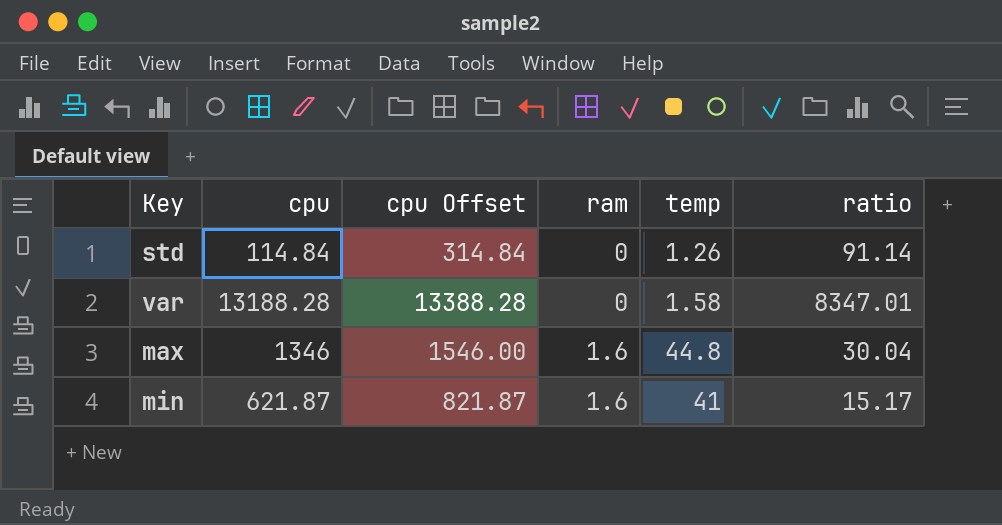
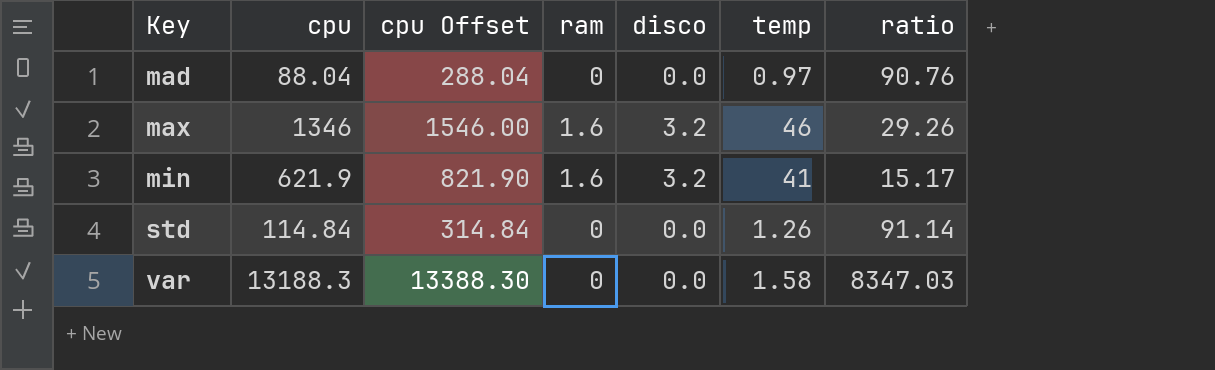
row order: ram ascending -> Key ascending
column disco | position: none -> 5
row mad: none -> 88.04 | 288.04 | 0 | 0.0 | 0.97 | 90.76
max | temp: 44.8 -> 46
max | ratio: 30.04 -> 29.26
min | cpu: 621.87 -> 621.9
min | cpu Offset: 821.87 -> 821.90
var | cpu: 13188.28 -> 13188.3
var | cpu Offset: 13388.28 -> 13388.30
var | ratio: 8347.01 -> 8347.03

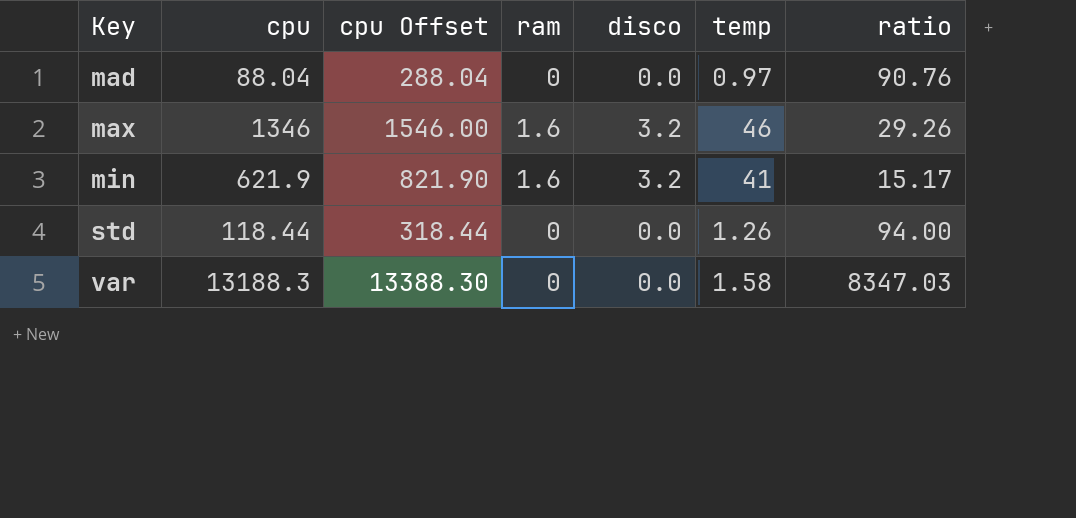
std | cpu: 114.84 -> 118.44
std | cpu Offset: 314.84 -> 318.44
std | ratio: 91.14 -> 94.00

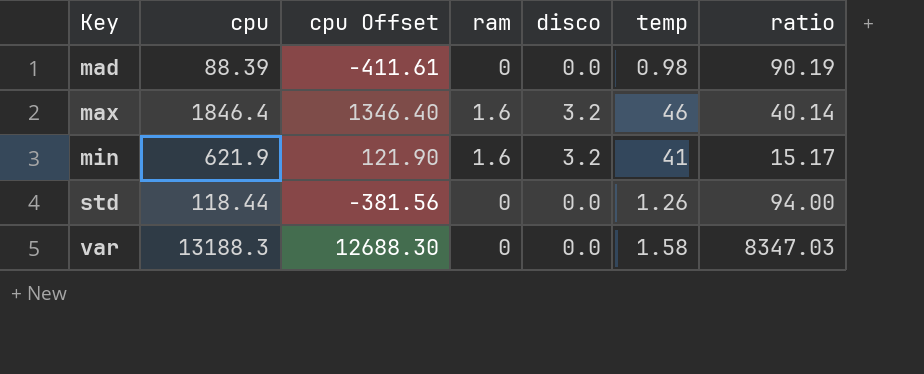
column cpu Offset | formula: [cpu] + 200 -> [cpu] - 500
mad | cpu: 88.04 -> 88.39
mad | temp: 0.97 -> 0.98
mad | ratio: 90.76 -> 90.19
max | cpu: 1346 -> 1846.4
max | ratio: 29.26 -> 40.14

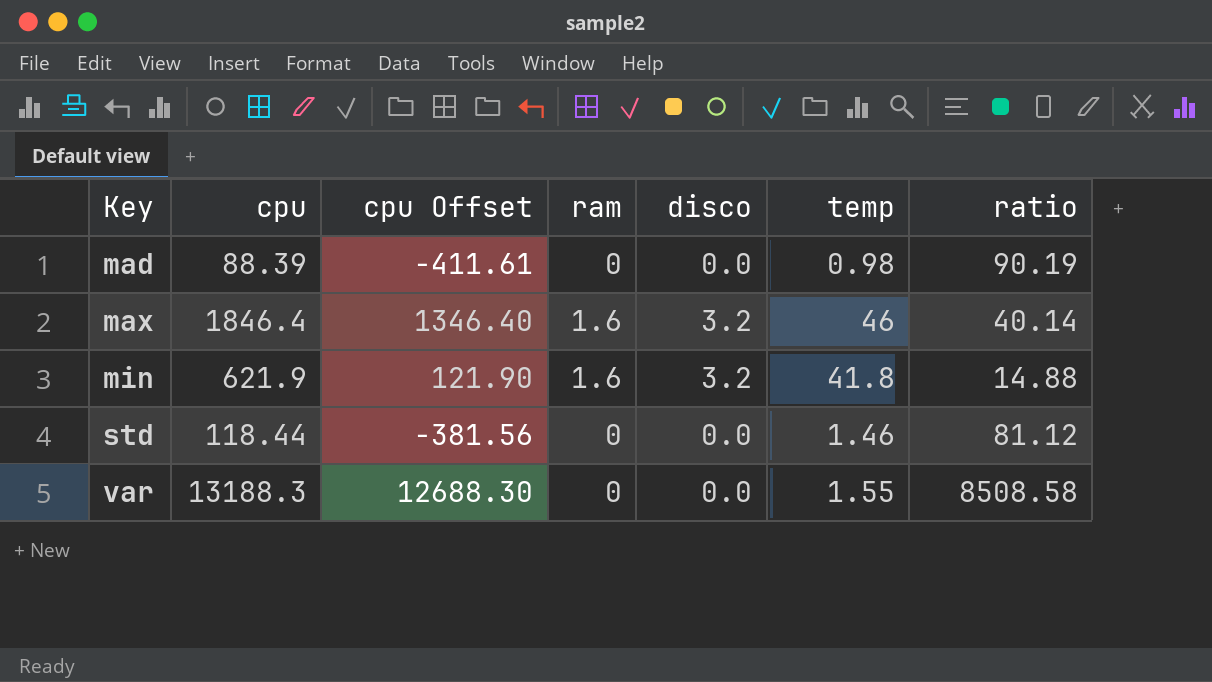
min | temp: 41 -> 41.8
min | ratio: 15.17 -> 14.88
std | temp: 1.26 -> 1.46
std | ratio: 94.00 -> 81.12
var | temp: 1.58 -> 1.55
var | ratio: 8347.03 -> 8508.58

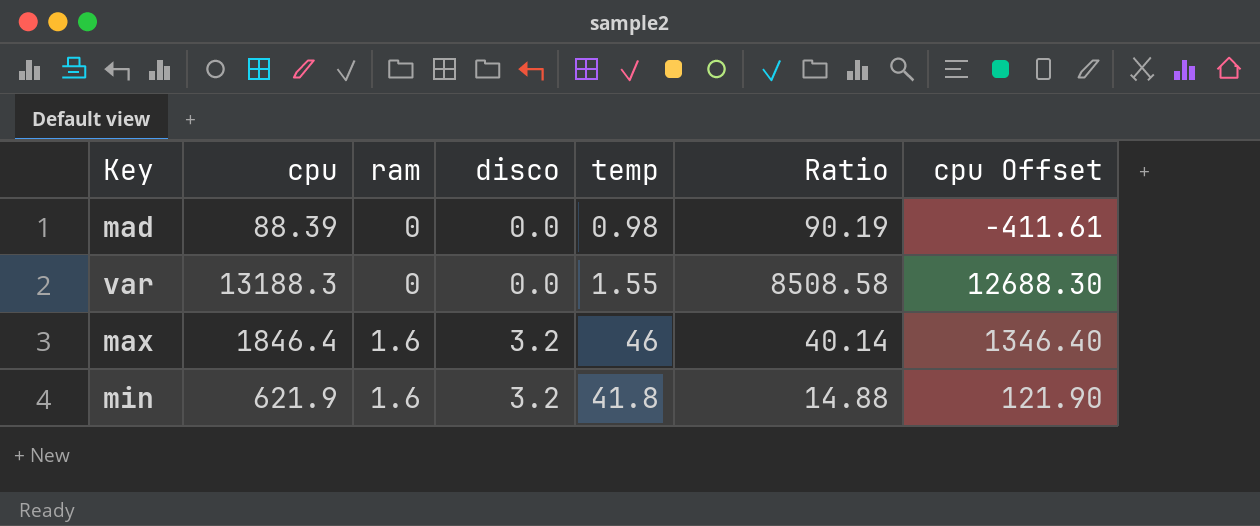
row order: Key ascending -> ram ascending
column name: ratio -> Ratio
column cpu Offset | position: 3 -> 7
row std: 118.44 | -381.56 | 0 | 0.0 | 1.46 | 81.12 -> none

